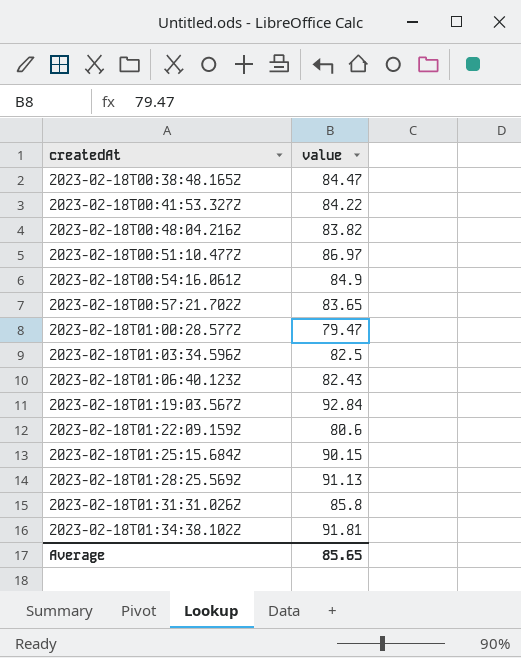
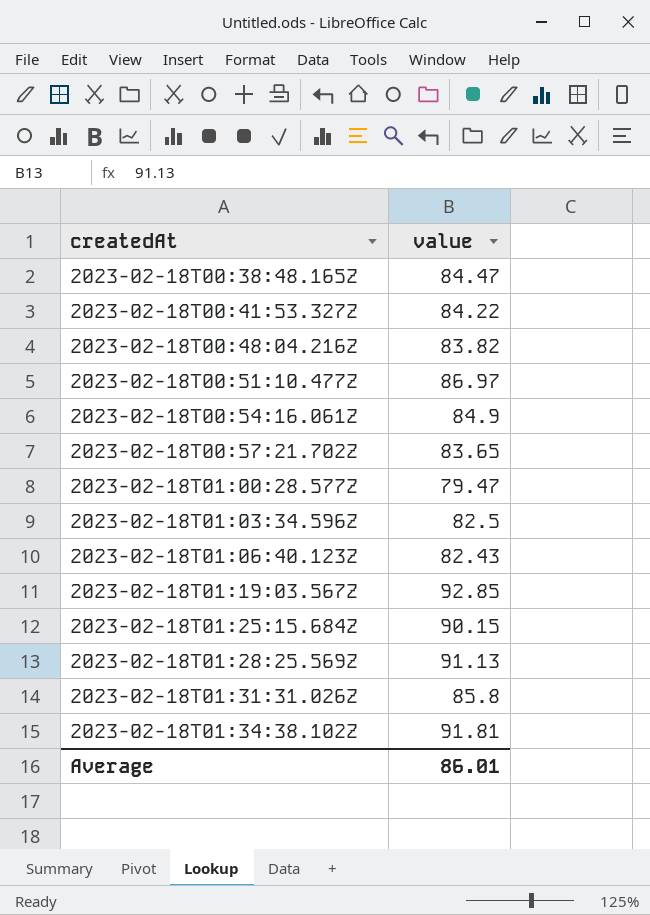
row 2023-02-18T01:22:09.159Z: 80.6 -> none
2023-02-18T01:19:03.567Z | value: 92.84 -> 92.85
Average | value: 85.65 -> 86.01

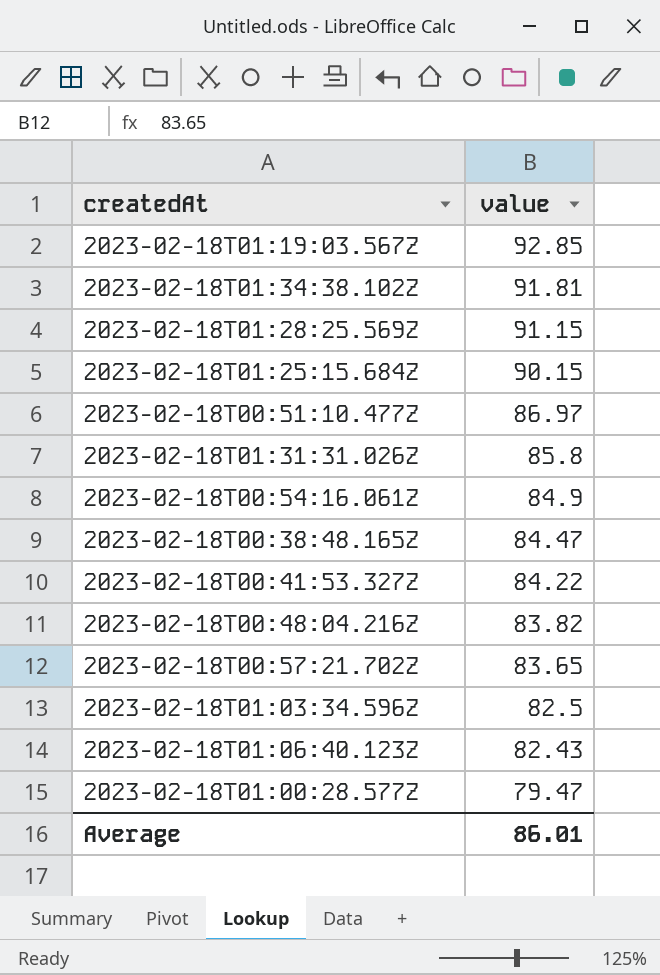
row order: createdAt ascending -> value descending
2023-02-18T01:28:25.569Z | value: 91.13 -> 91.15

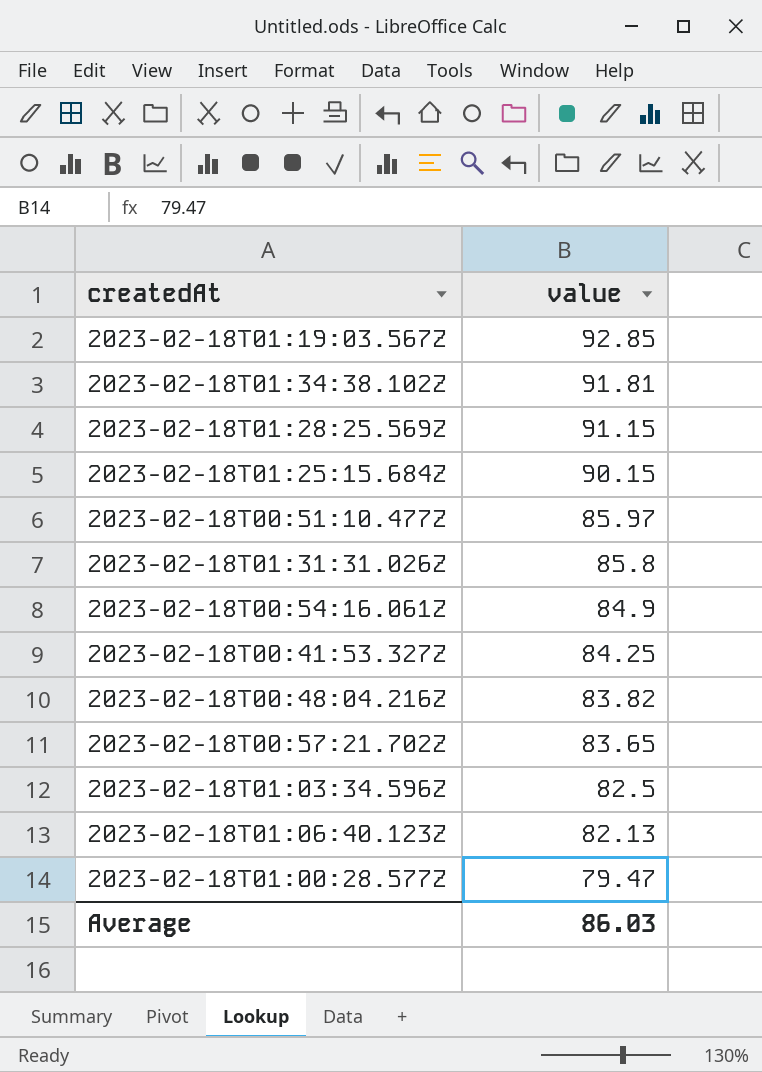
row 2023-02-18T00:38:48.165Z: 84.47 -> none
2023-02-18T00:51:10.477Z | value: 86.97 -> 85.97
2023-02-18T00:41:53.327Z | value: 84.22 -> 84.25
2023-02-18T01:06:40.123Z | value: 82.43 -> 82.13
Average | value: 86.01 -> 86.03

